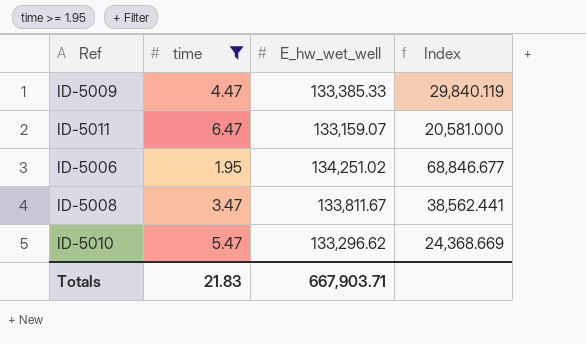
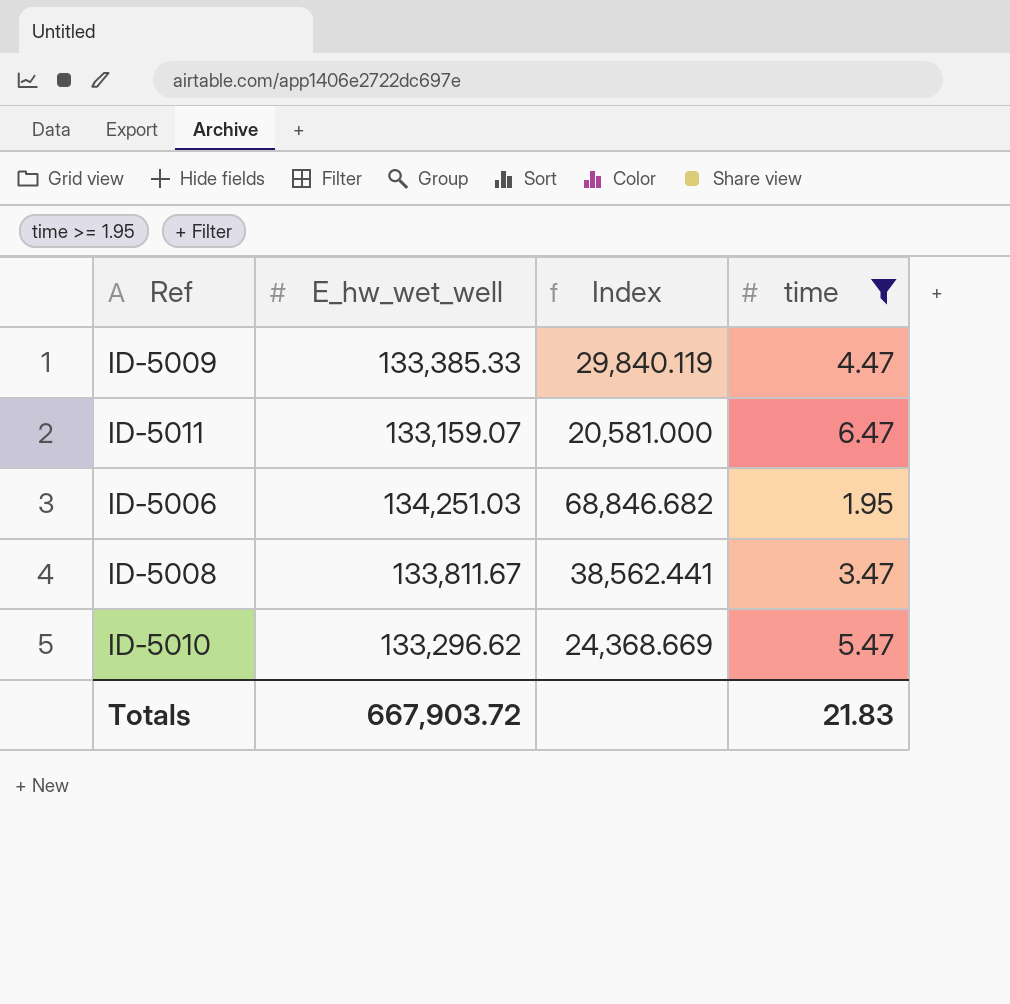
column time | position: 2 -> 4
ID-5006 | E_hw_wet_well: 134,251.02 -> 134,251.03
ID-5006 | Index: 68,846.677 -> 68,846.682
Totals | E_hw_wet_well: 667,903.71 -> 667,903.72

